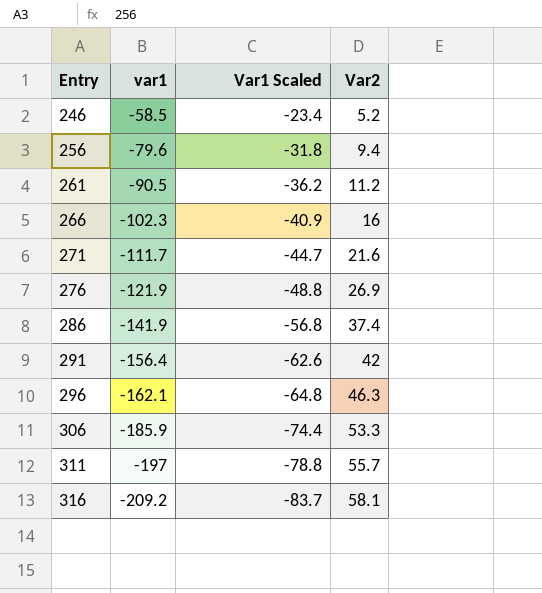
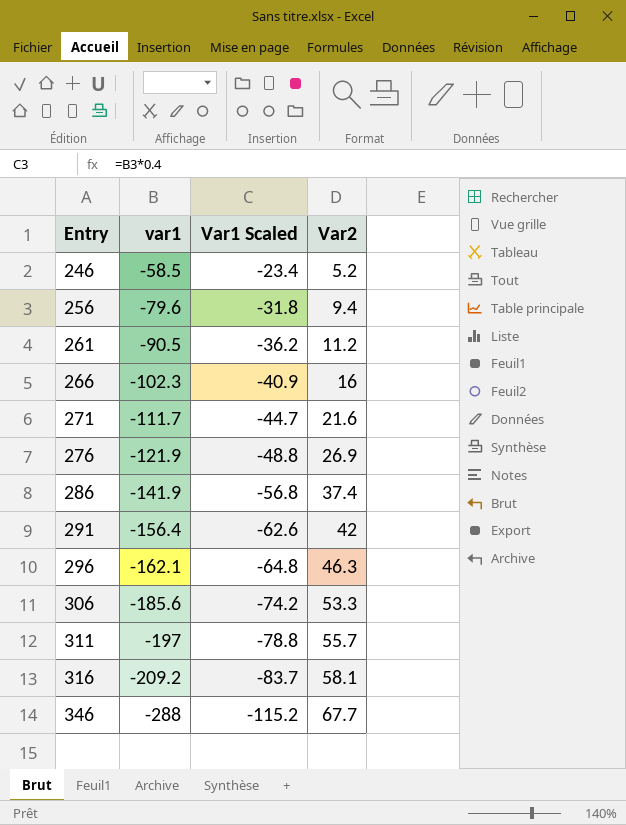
306 | var1: -185.9 -> -185.6
306 | Var1 Scaled: -74.4 -> -74.2
row 346: none -> -288 | -115.2 | 67.7

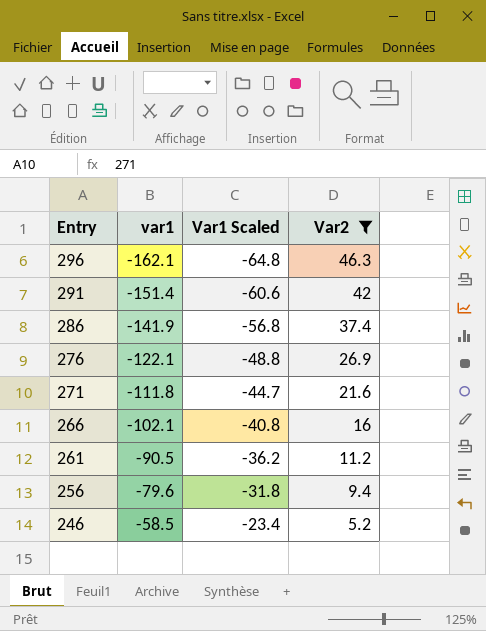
filter: none -> Var2 <= 46.3
row order: Entry ascending -> Entry descending
291 | var1: -156.4 -> -151.4
291 | Var1 Scaled: -62.6 -> -60.6
276 | var1: -121.9 -> -122.1
271 | var1: -111.7 -> -111.8
266 | var1: -102.3 -> -102.1
266 | Var1 Scaled: -40.9 -> -40.8

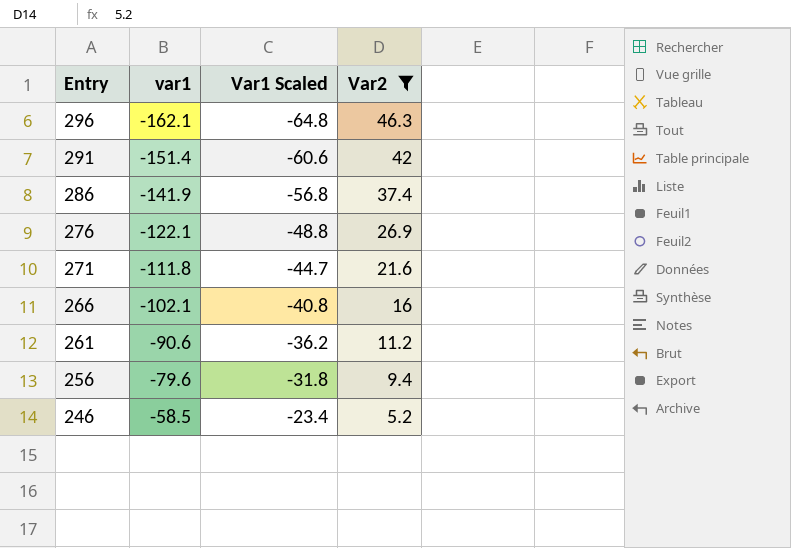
261 | var1: -90.5 -> -90.6

